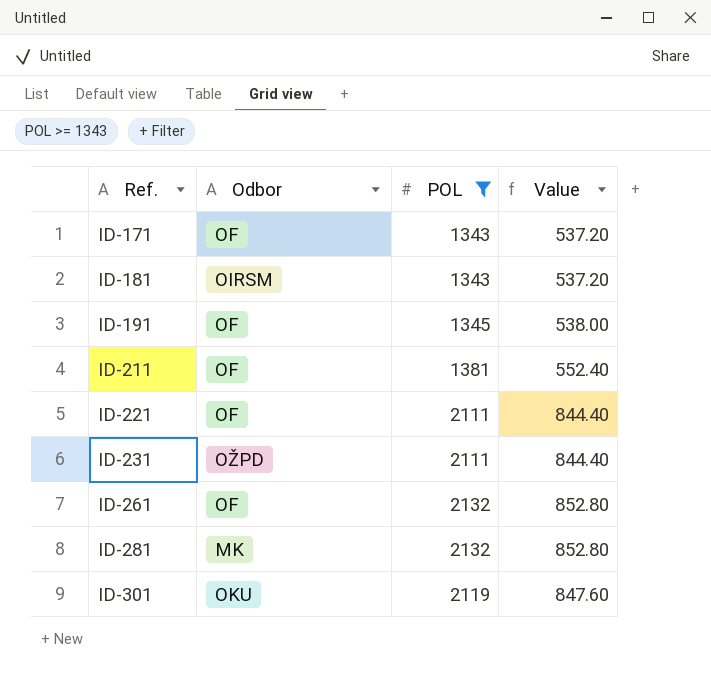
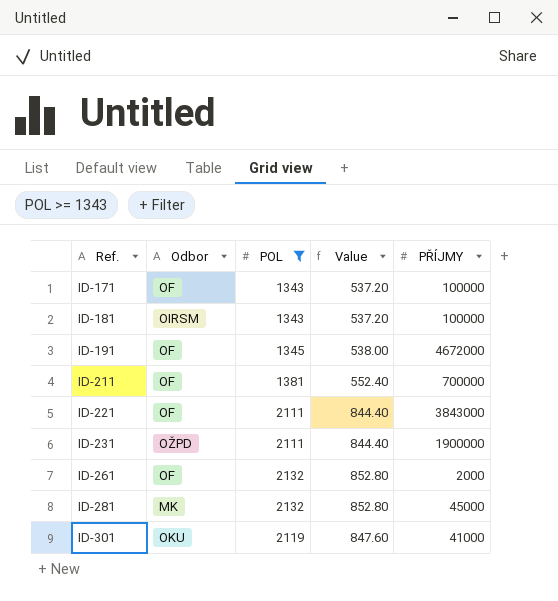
column PŘÍJMY | position: none -> 5

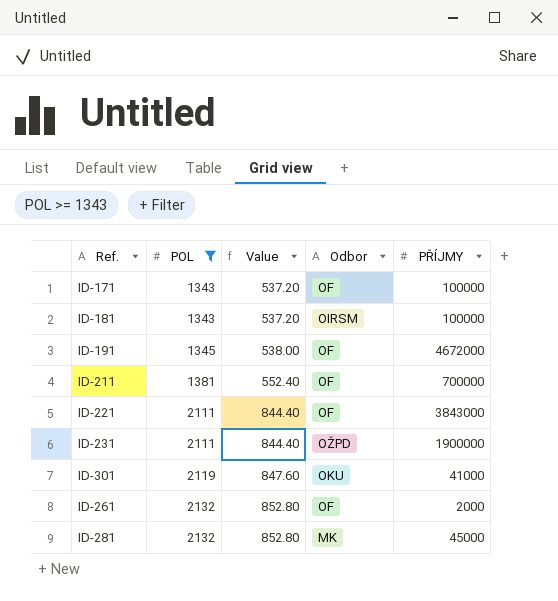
row order: Ref. ascending -> POL ascending
column Odbor | position: 2 -> 4

